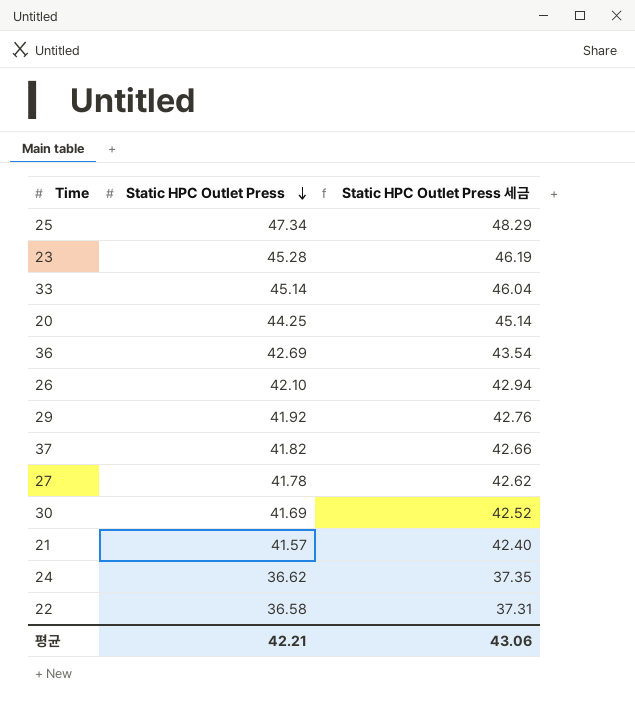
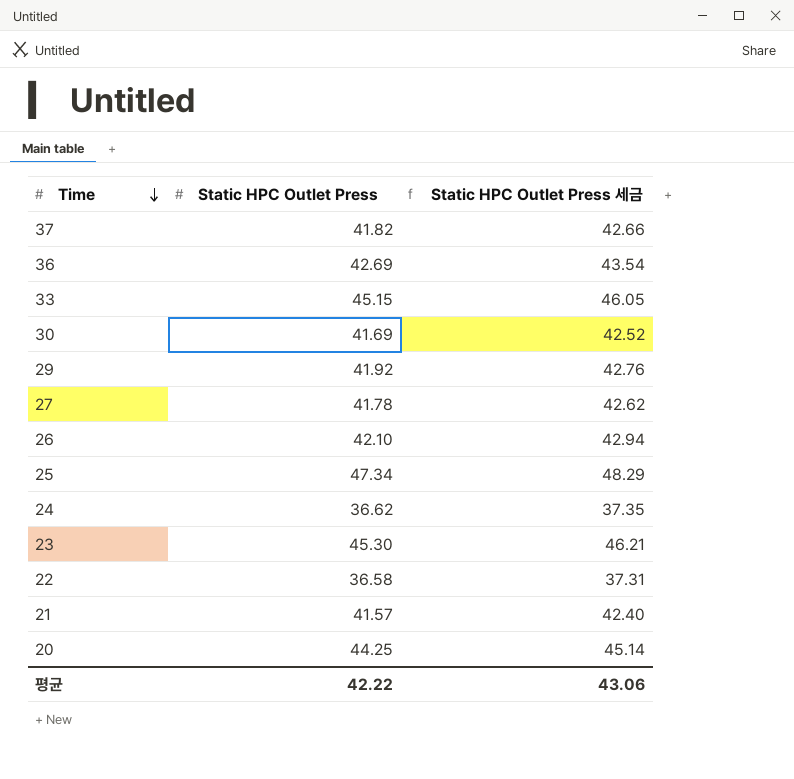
row order: Static HPC Outlet Press descending -> Time descending
33 | Static HPC Outlet Press: 45.14 -> 45.15
33 | Static HPC Outlet Press 세금: 46.04 -> 46.05
23 | Static HPC Outlet Press: 45.28 -> 45.30
23 | Static HPC Outlet Press 세금: 46.19 -> 46.21
평균 | Static HPC Outlet Press: 42.21 -> 42.22

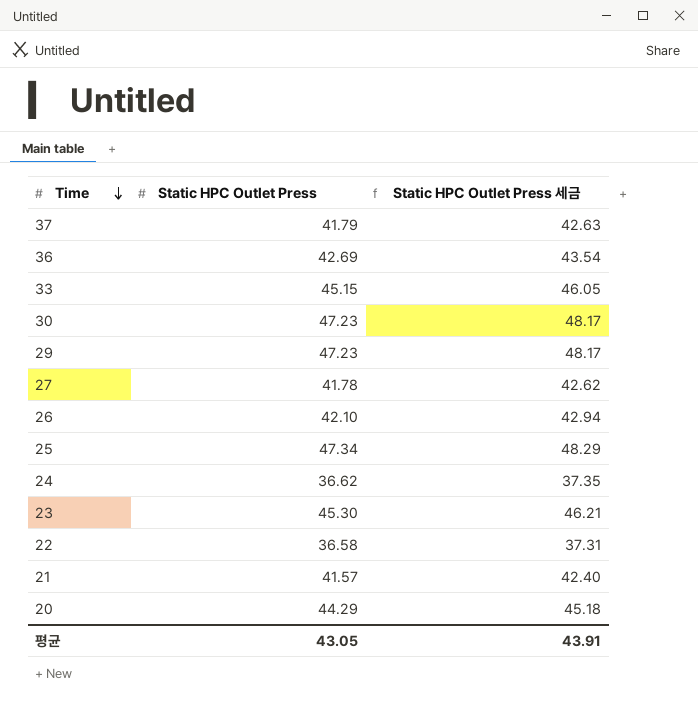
37 | Static HPC Outlet Press: 41.82 -> 41.79
37 | Static HPC Outlet Press 세금: 42.66 -> 42.63
30 | Static HPC Outlet Press: 41.69 -> 47.23
30 | Static HPC Outlet Press 세금: 42.52 -> 48.17
29 | Static HPC Outlet Press: 41.92 -> 47.23
29 | Static HPC Outlet Press 세금: 42.76 -> 48.17
20 | Static HPC Outlet Press: 44.25 -> 44.29
20 | Static HPC Outlet Press 세금: 45.14 -> 45.18
평균 | Static HPC Outlet Press: 42.22 -> 43.05
평균 | Static HPC Outlet Press 세금: 43.06 -> 43.91

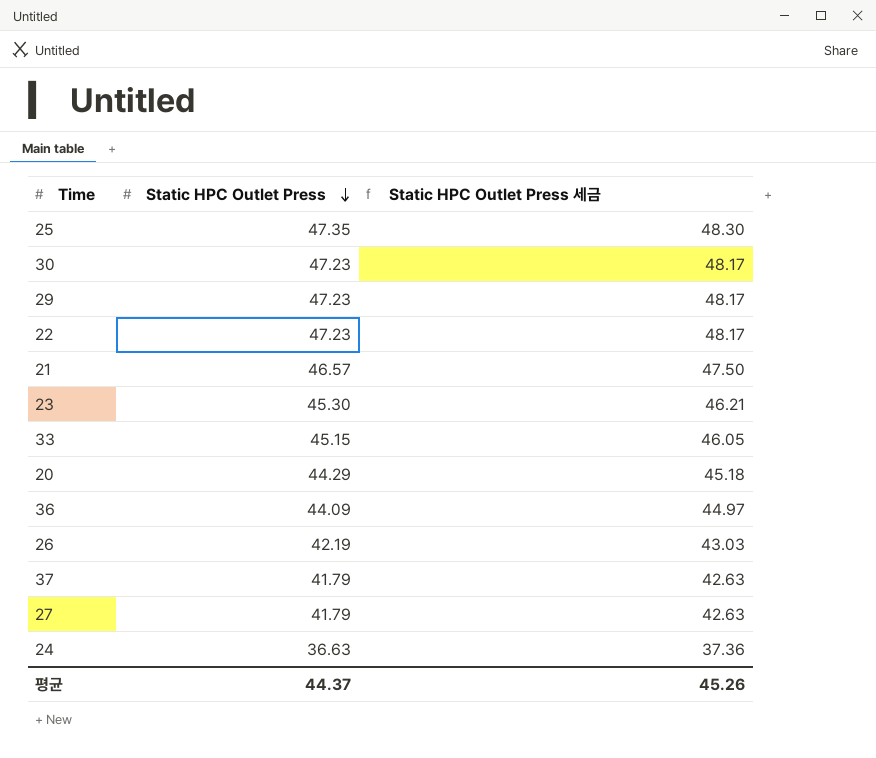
row order: Time descending -> Static HPC Outlet Press descending
25 | Static HPC Outlet Press: 47.34 -> 47.35
25 | Static HPC Outlet Press 세금: 48.29 -> 48.30
22 | Static HPC Outlet Press: 36.58 -> 47.23
22 | Static HPC Outlet Press 세금: 37.31 -> 48.17
21 | Static HPC Outlet Press: 41.57 -> 46.57
21 | Static HPC Outlet Press 세금: 42.40 -> 47.50
36 | Static HPC Outlet Press: 42.69 -> 44.09
36 | Static HPC Outlet Press 세금: 43.54 -> 44.97
26 | Static HPC Outlet Press: 42.10 -> 42.19
26 | Static HPC Outlet Press 세금: 42.94 -> 43.03
27 | Static HPC Outlet Press: 41.78 -> 41.79
27 | Static HPC Outlet Press 세금: 42.62 -> 42.63
24 | Static HPC Outlet Press: 36.62 -> 36.63
24 | Static HPC Outlet Press 세금: 37.35 -> 37.36
평균 | Static HPC Outlet Press: 43.05 -> 44.37
평균 | Static HPC Outlet Press 세금: 43.91 -> 45.26

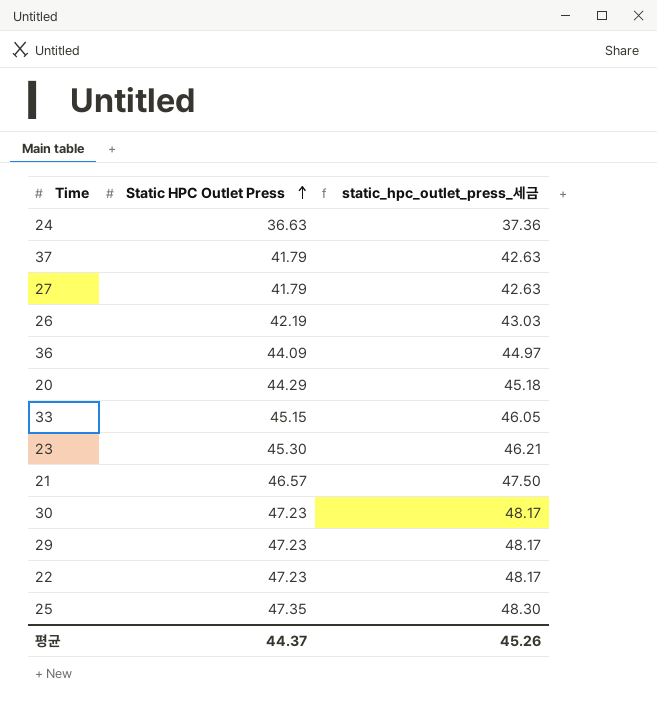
row order: Static HPC Outlet Press descending -> Static HPC Outlet Press ascending
column name: Static HPC Outlet Press 세금 -> static_hpc_outlet_press_세금

